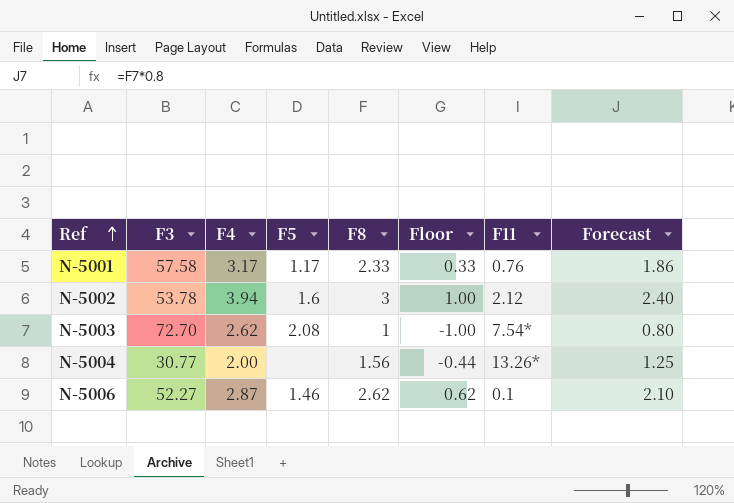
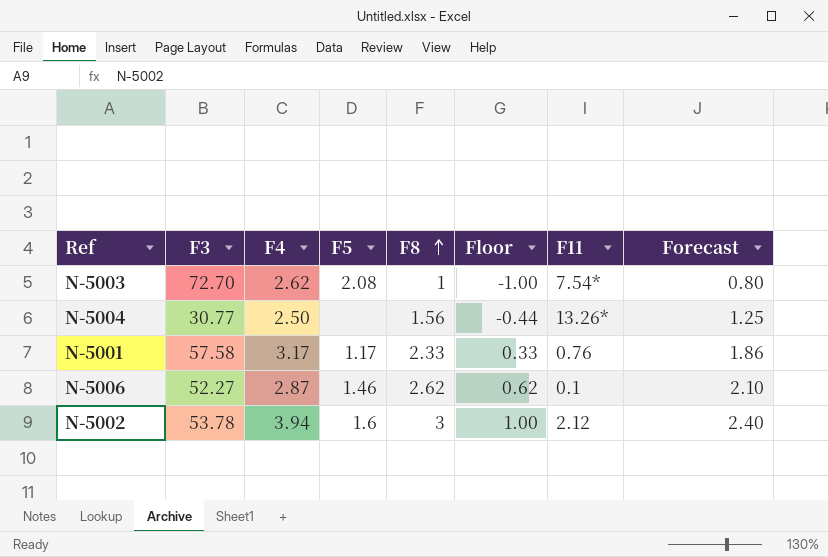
row order: Ref ascending -> F8 ascending
N-5004 | F4: 2.00 -> 2.50

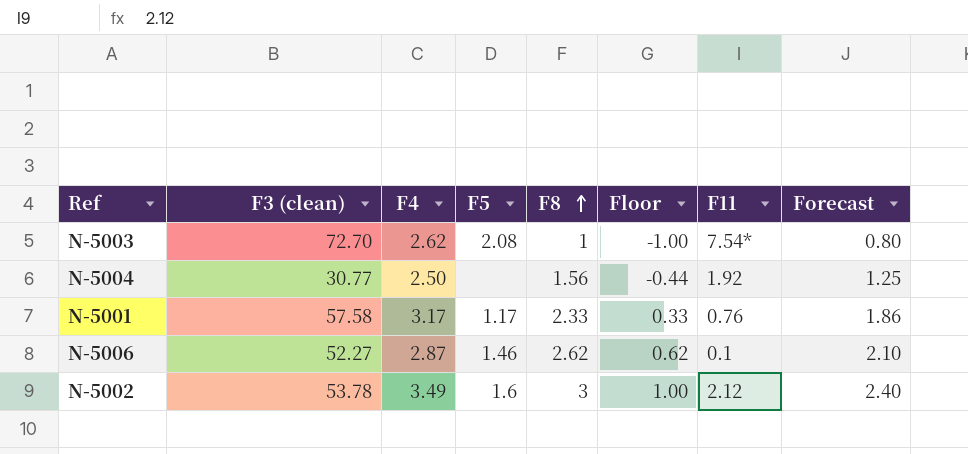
column name: F3 -> F3 (clean)
N-5004 | F11: 13.26* -> 1.92
N-5002 | F4: 3.94 -> 3.49

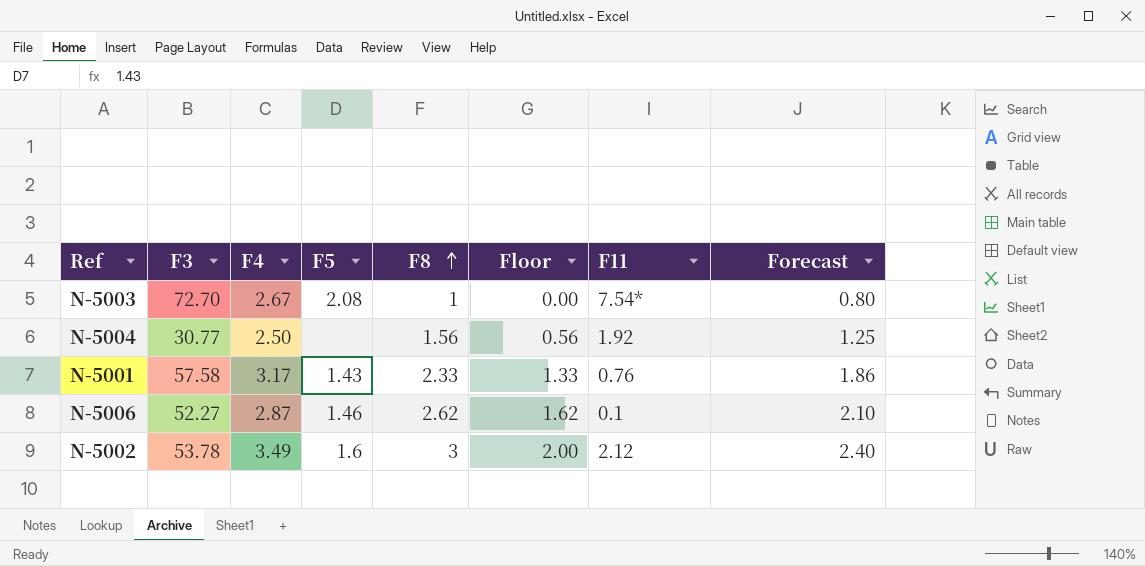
column name: F3 (clean) -> F3
column Floor | formula: [F8] - 2 -> [F8] - 1
N-5003 | F4: 2.62 -> 2.67
N-5001 | F5: 1.17 -> 1.43

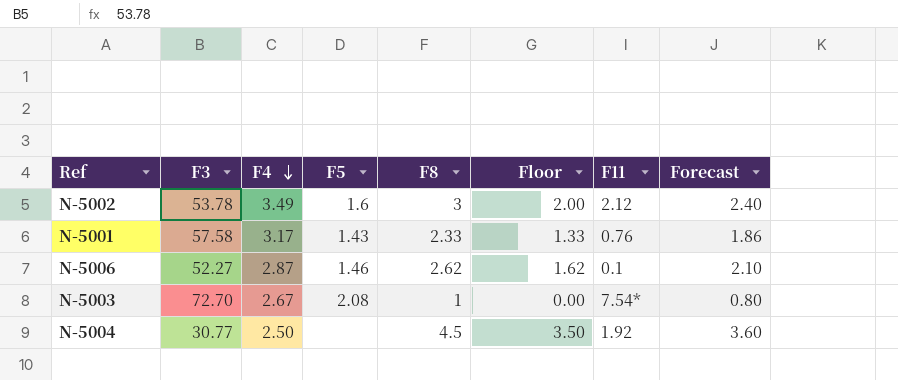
row order: F8 ascending -> F4 descending
N-5004 | F8: 1.56 -> 4.5
N-5004 | Floor: 0.56 -> 3.50
N-5004 | Forecast: 1.25 -> 3.60

